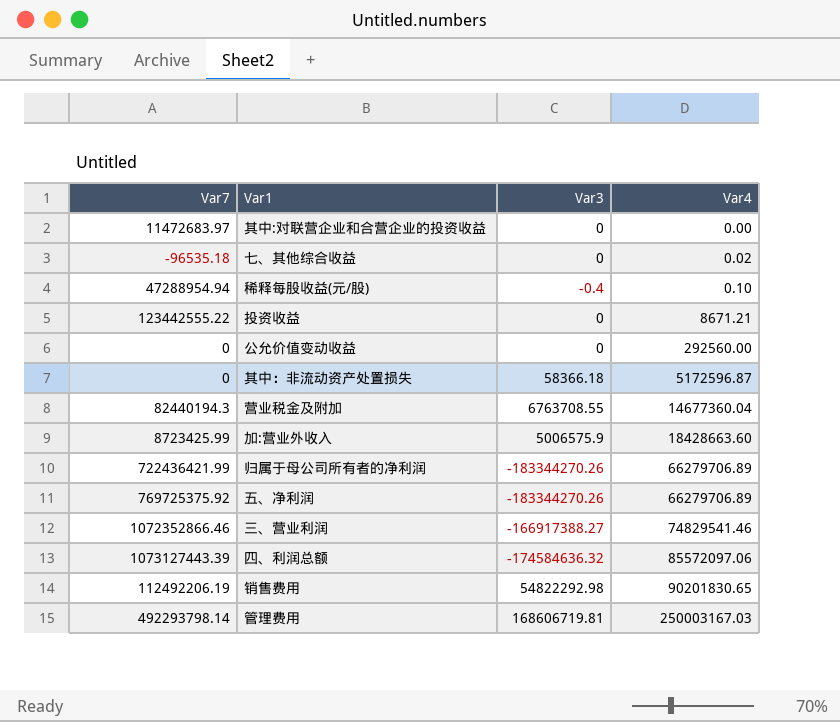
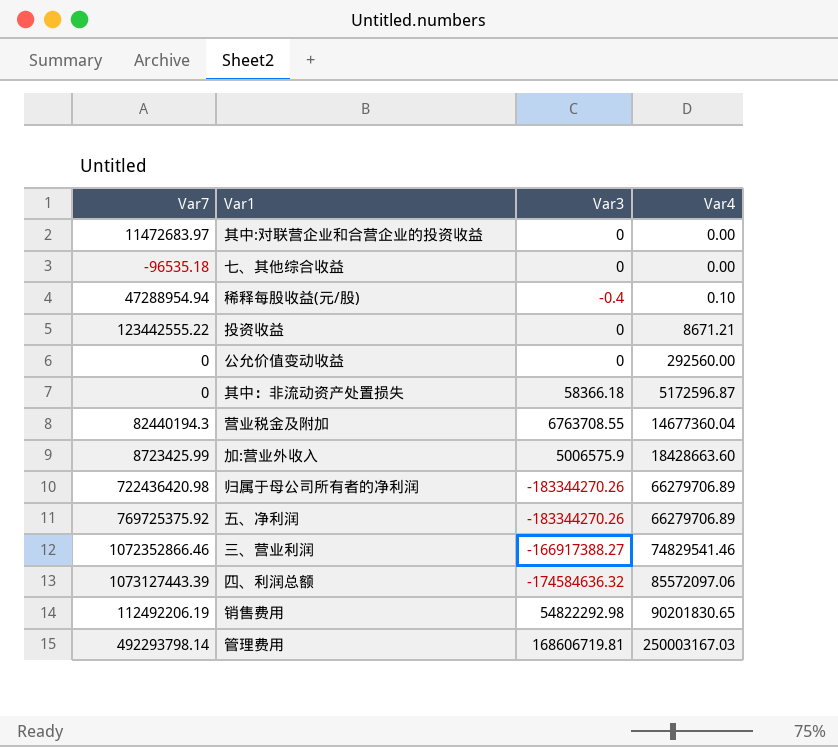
七、其他综合收益 | Var4: 0.02 -> 0.00
归属于母公司所有者的净利润 | Var7: 722436421.99 -> 722436420.98

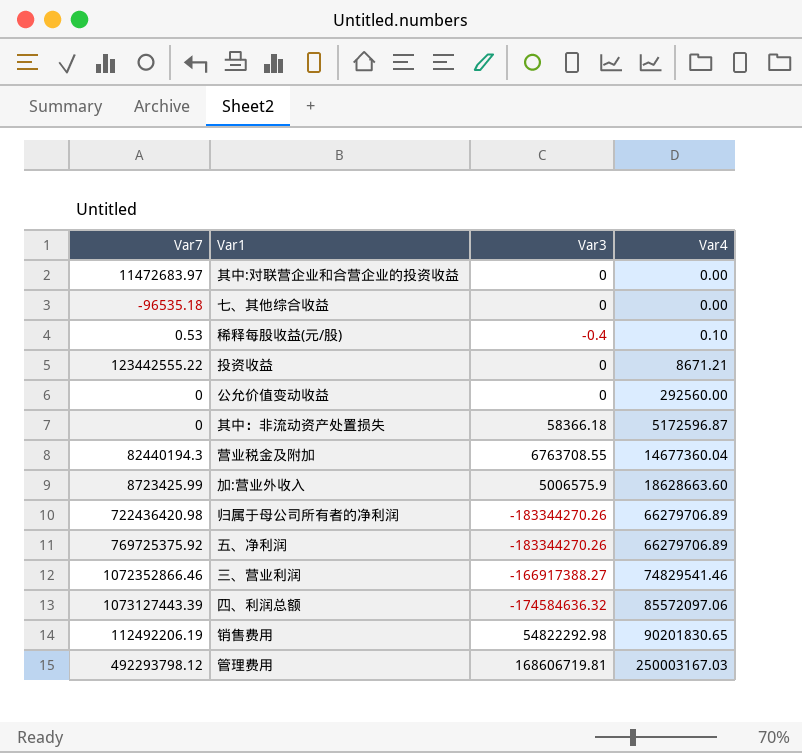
稀释每股收益(元/股) | Var7: 47288954.94 -> 0.53
加:营业外收入 | Var4: 18428663.60 -> 18628663.60
管理费用 | Var7: 492293798.14 -> 492293798.12

